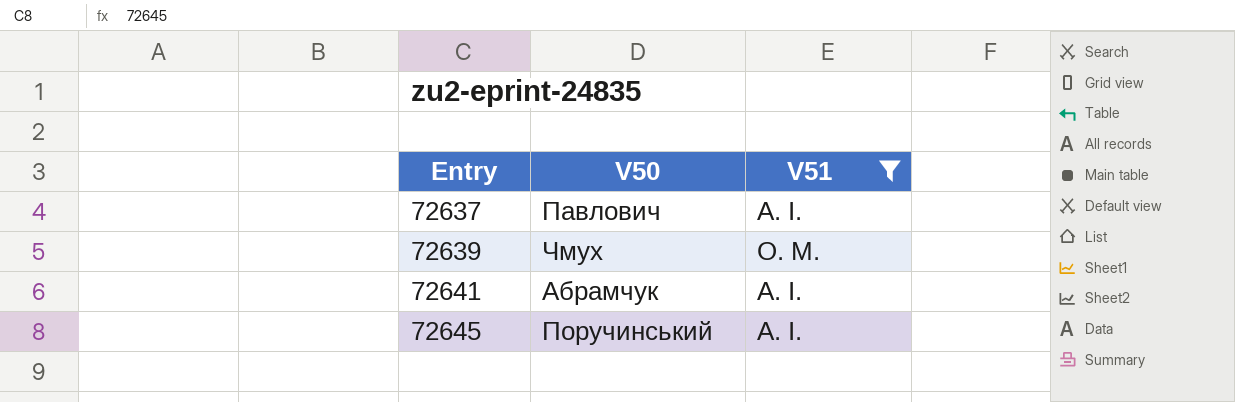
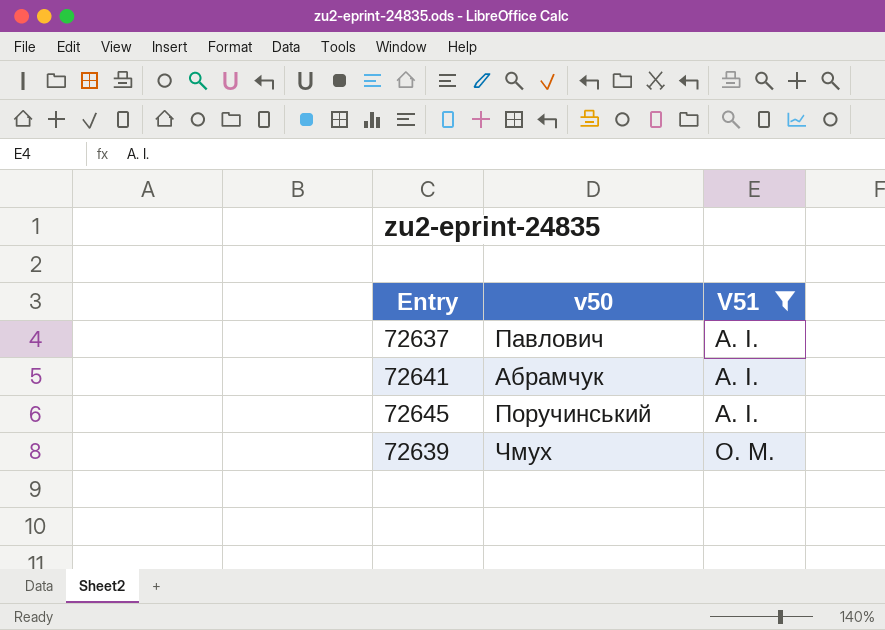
row order: Entry ascending -> V51 ascending
column name: V50 -> v50

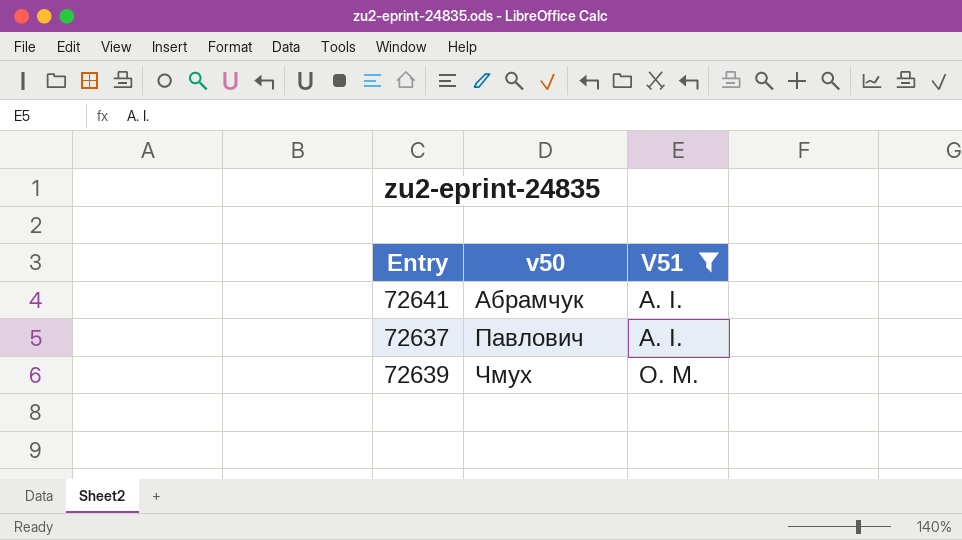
row order: V51 ascending -> v50 ascending
row 72645: Поручинський | А. І. -> none

